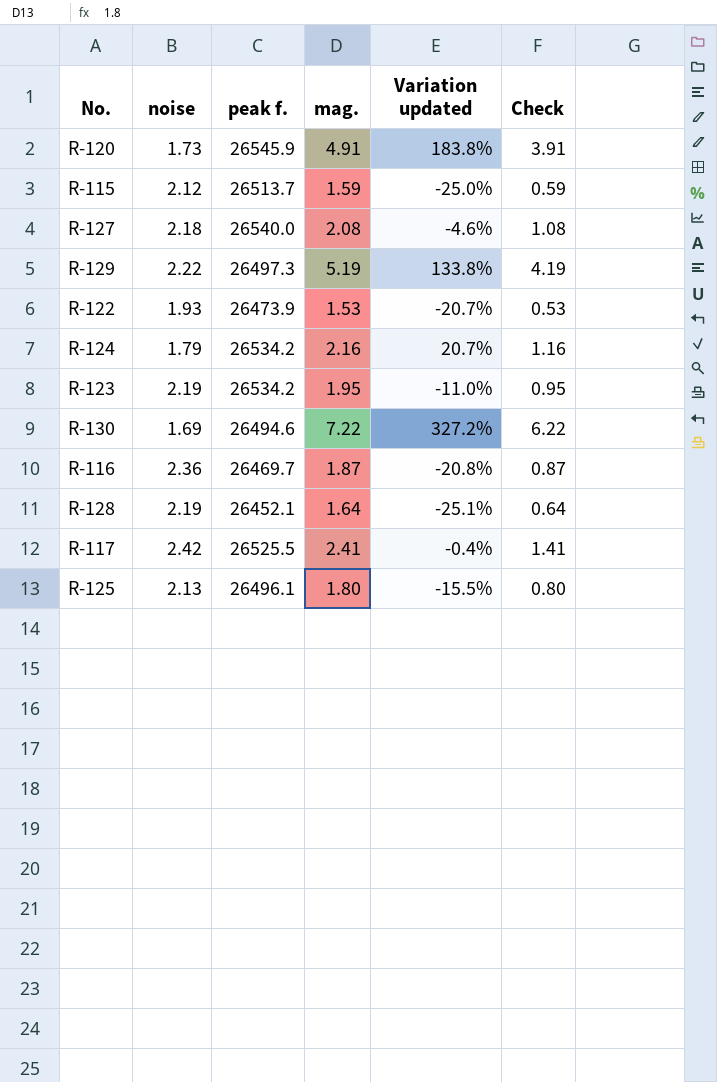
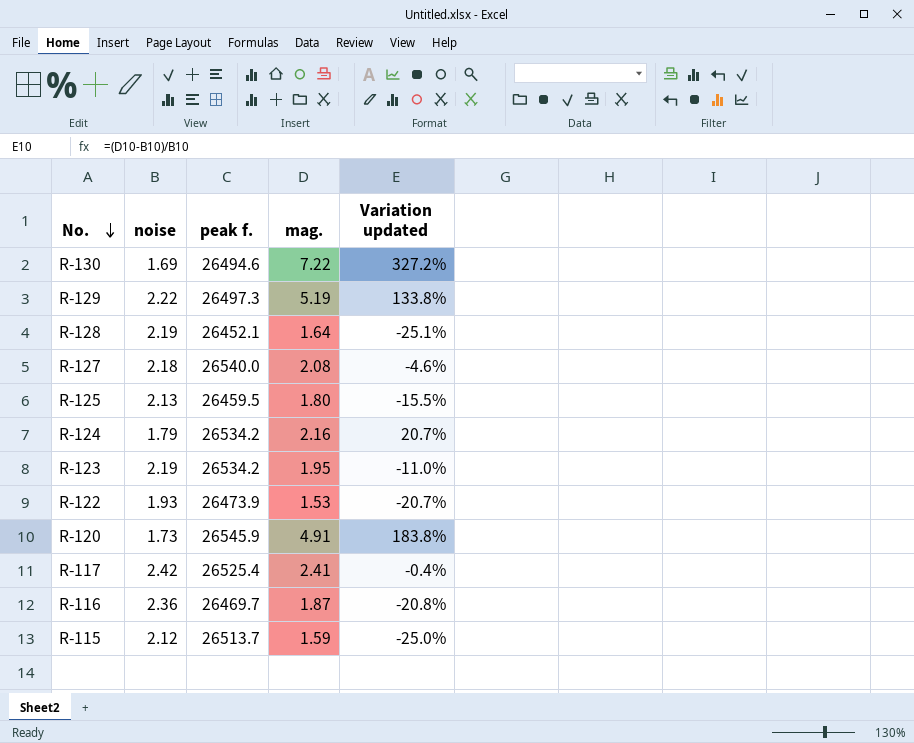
row order: none -> No. descending
column Check | formula: [mag.] - 1 -> none
R-125 | peak f.: 26496.1 -> 26459.5
R-117 | peak f.: 26525.5 -> 26525.4

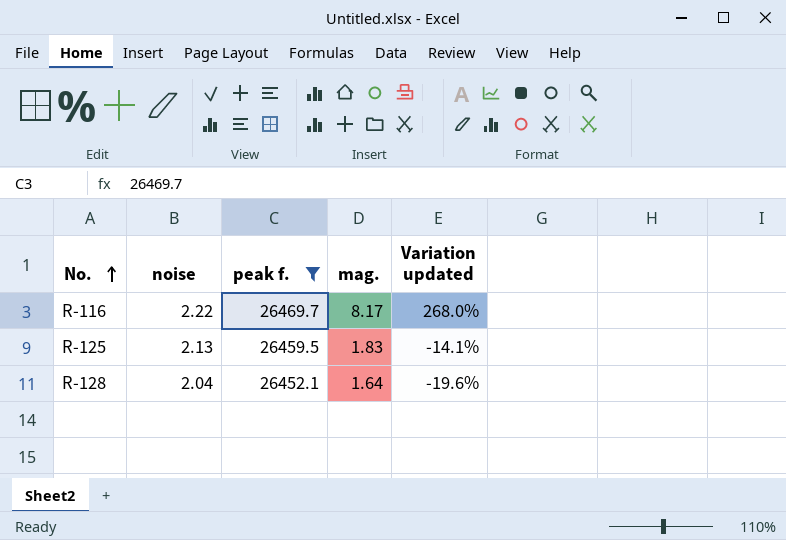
filter: none -> peak f. <= 26469.7
row order: No. descending -> No. ascending
R-116 | noise: 2.36 -> 2.22
R-116 | mag.: 1.87 -> 8.17
R-116 | Variation updated: -20.8% -> 268.0%
R-125 | mag.: 1.80 -> 1.83
R-125 | Variation updated: -15.5% -> -14.1%
R-128 | noise: 2.19 -> 2.04
R-128 | Variation updated: -25.1% -> -19.6%

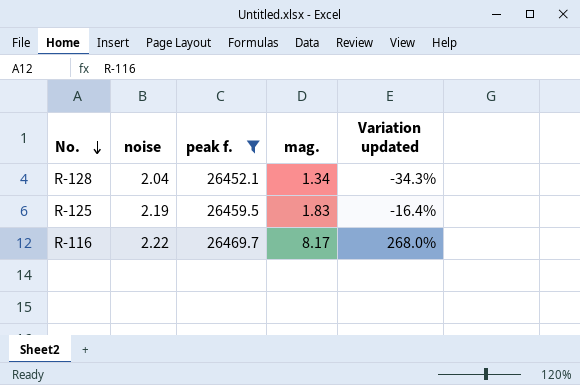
row order: No. ascending -> No. descending
R-128 | mag.: 1.64 -> 1.34
R-128 | Variation updated: -19.6% -> -34.3%
R-125 | noise: 2.13 -> 2.19
R-125 | Variation updated: -14.1% -> -16.4%

